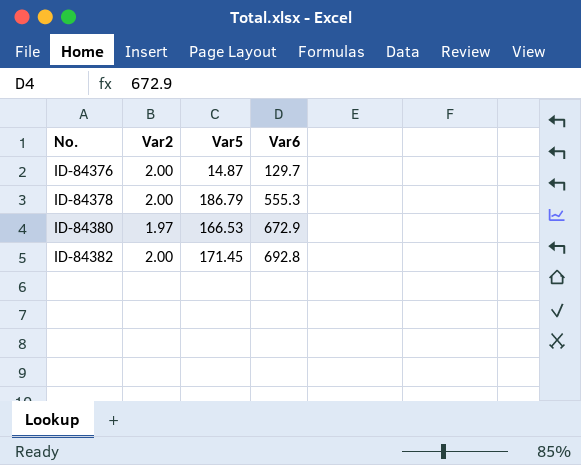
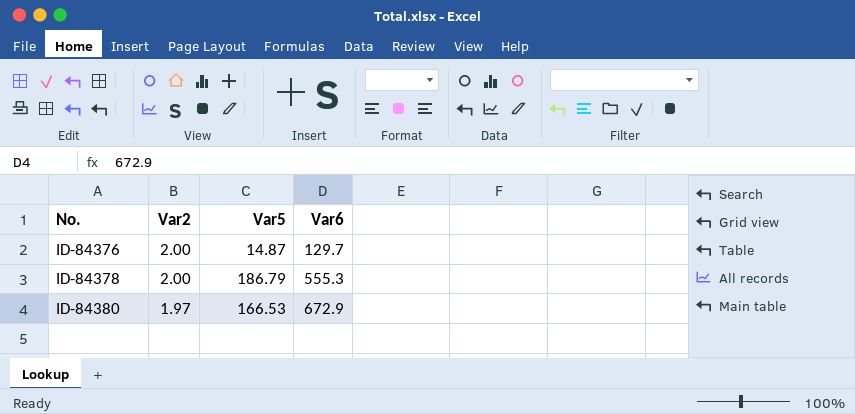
row ID-84382: 2.00 | 171.45 | 692.8 -> none

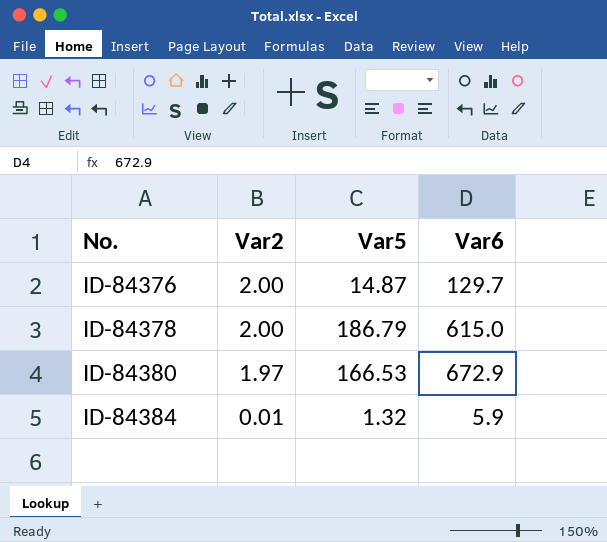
ID-84378 | Var6: 555.3 -> 615.0
row ID-84384: none -> 0.01 | 1.32 | 5.9

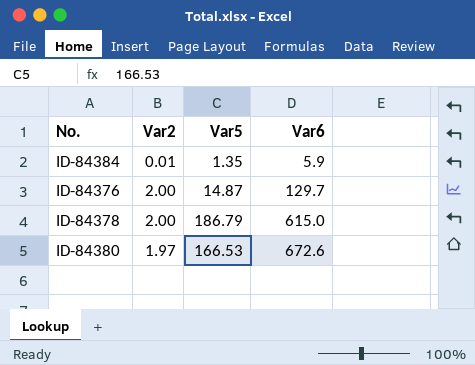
row order: No. ascending -> Var6 ascending
ID-84384 | Var5: 1.32 -> 1.35
ID-84380 | Var6: 672.9 -> 672.6

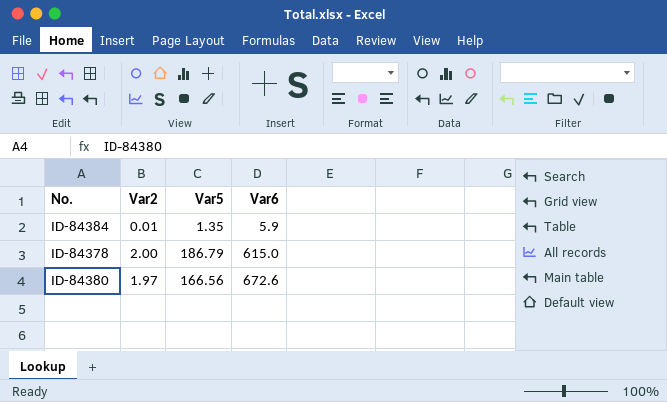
row ID-84376: 2.00 | 14.87 | 129.7 -> none
ID-84380 | Var5: 166.53 -> 166.56

